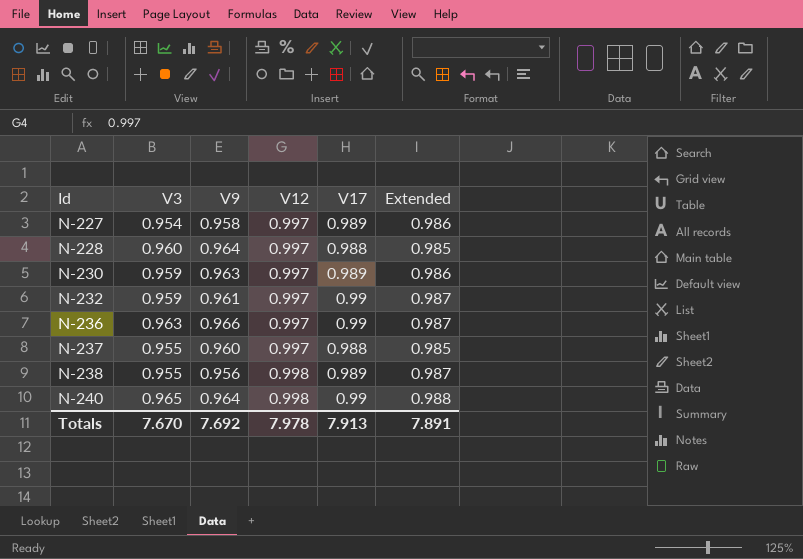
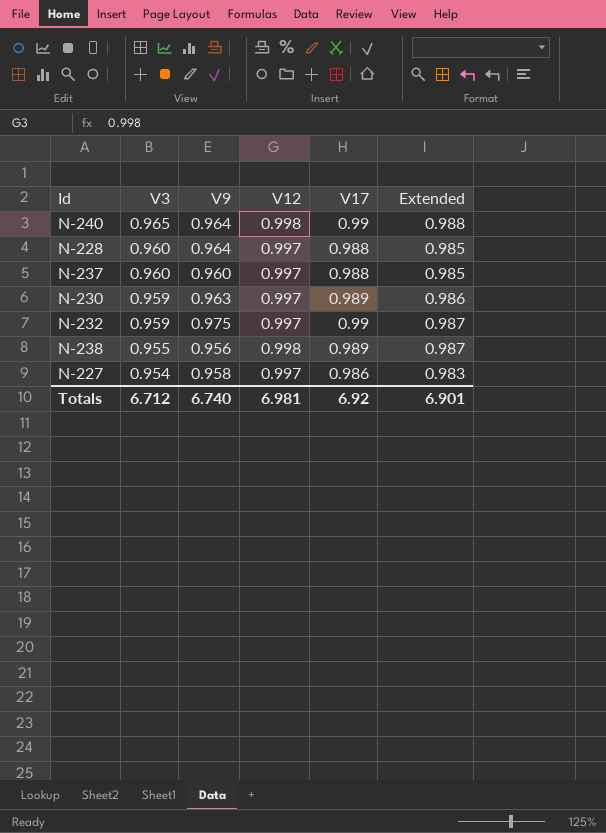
row order: Id ascending -> V3 descending
row N-236: 0.963 | 0.966 | 0.997 | 0.99 | 0.987 -> none
N-237 | V3: 0.955 -> 0.960
N-232 | V9: 0.961 -> 0.975
N-227 | V17: 0.989 -> 0.986
N-227 | Extended: 0.986 -> 0.983
Totals | V3: 7.670 -> 6.712
Totals | V9: 7.692 -> 6.740
Totals | V12: 7.978 -> 6.981
Totals | V17: 7.913 -> 6.92
Totals | Extended: 7.891 -> 6.901

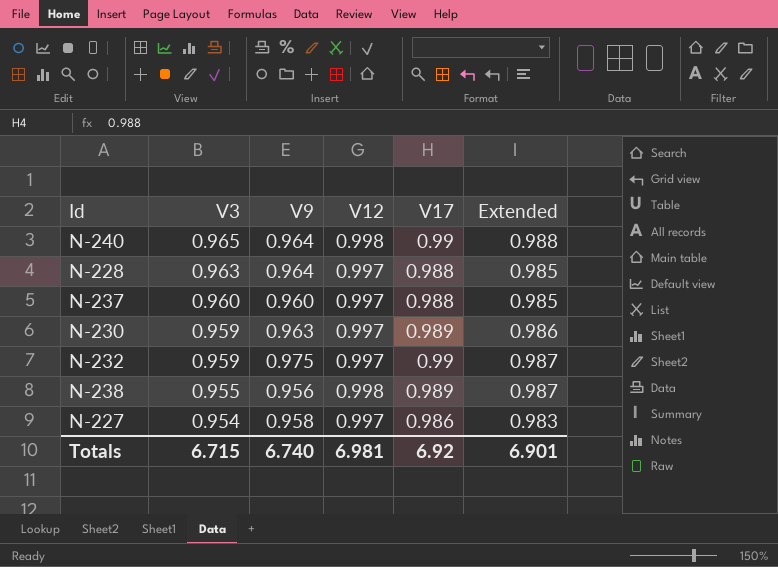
N-228 | V3: 0.960 -> 0.963
Totals | V3: 6.712 -> 6.715

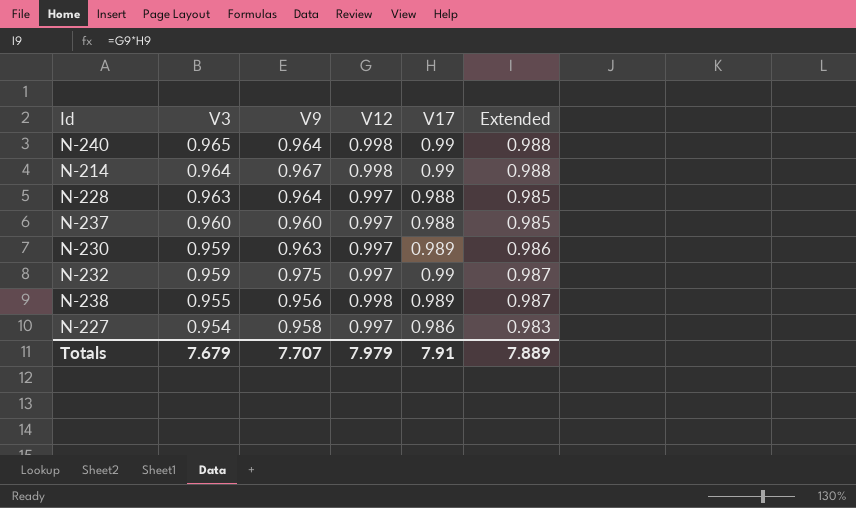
row N-214: none -> 0.964 | 0.967 | 0.998 | 0.99 | 0.988
Totals | V3: 6.715 -> 7.679
Totals | V9: 6.740 -> 7.707
Totals | V12: 6.981 -> 7.979
Totals | V17: 6.92 -> 7.91
Totals | Extended: 6.901 -> 7.889

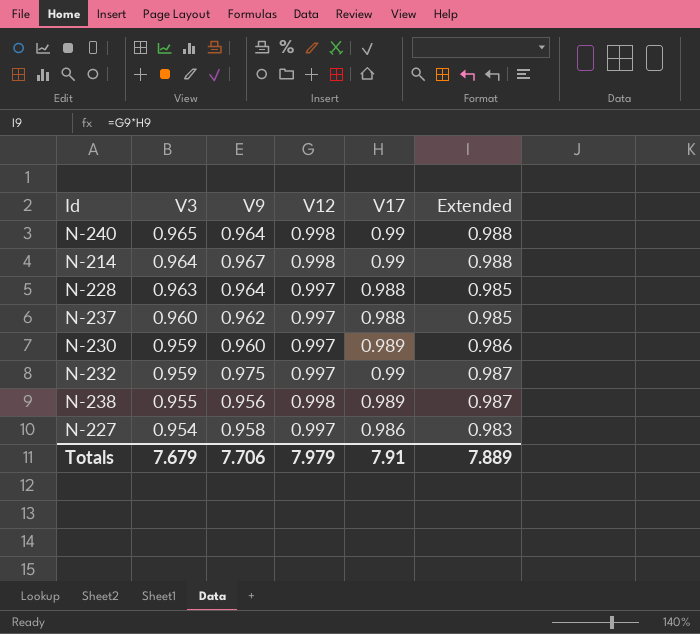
N-237 | V9: 0.960 -> 0.962
N-230 | V9: 0.963 -> 0.960
Totals | V9: 7.707 -> 7.706

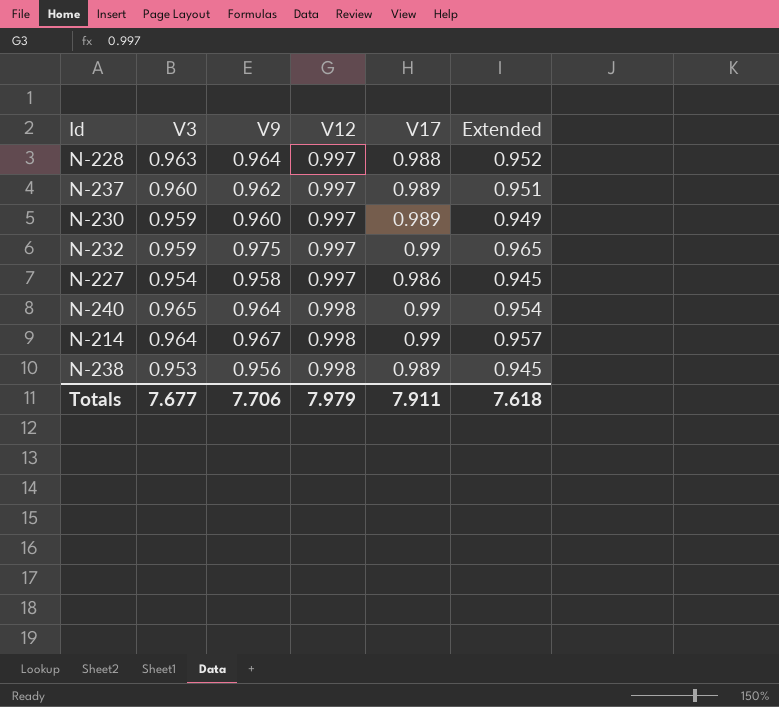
row order: V3 descending -> V12 ascending
column Extended | formula: [V12] * [V17] -> [V9] * [V17]
N-237 | V17: 0.988 -> 0.989
N-238 | V3: 0.955 -> 0.953
Totals | V3: 7.679 -> 7.677
Totals | V17: 7.91 -> 7.911
Totals | Extended: 7.889 -> 7.618

